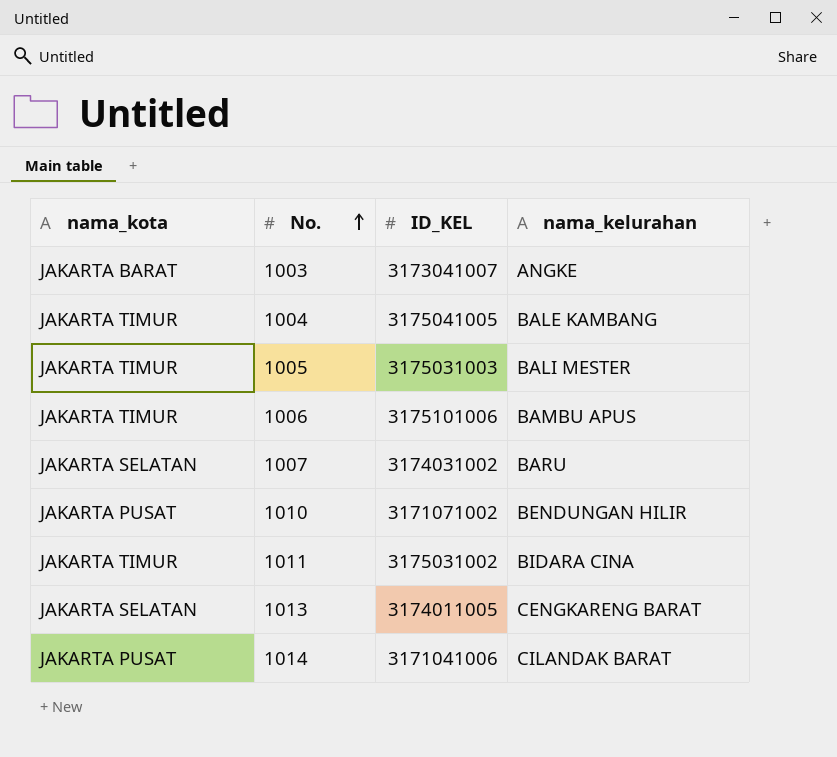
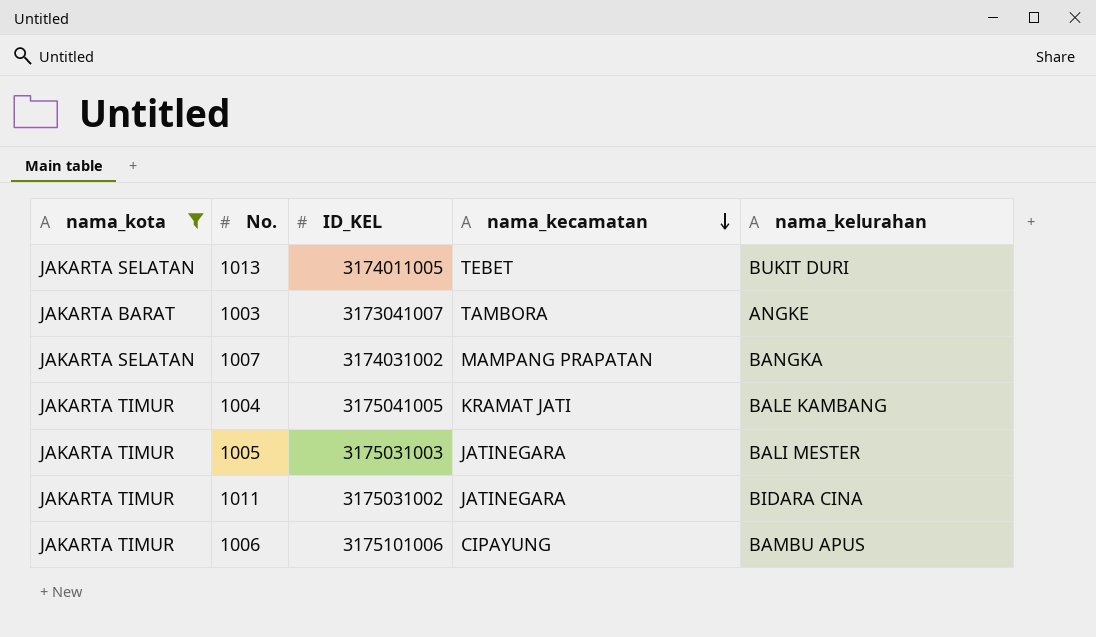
filter: none -> nama_kota != JAKARTA PUSAT
row order: No. ascending -> nama_kecamatan descending
column nama_kecamatan | position: none -> 4
1013 | nama_kelurahan: CENGKARENG BARAT -> BUKIT DURI
1007 | nama_kelurahan: BARU -> BANGKA

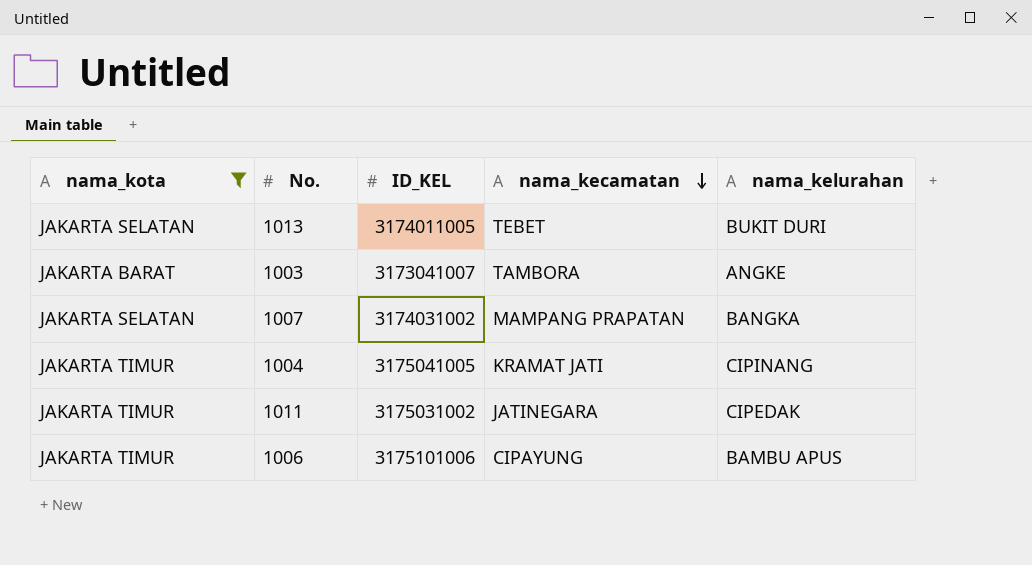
row 1005: JAKARTA TIMUR | 3175031003 | JATINEGARA | BALI MESTER -> none
1004 | nama_kelurahan: BALE KAMBANG -> CIPINANG
1011 | nama_kelurahan: BIDARA CINA -> CIPEDAK

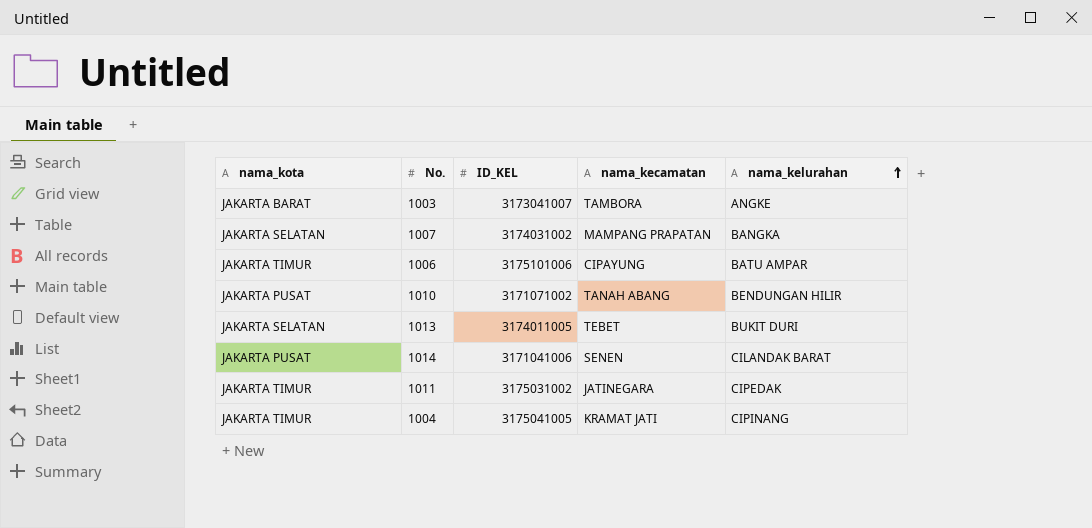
filter: nama_kota != JAKARTA PUSAT -> none
row order: nama_kecamatan descending -> nama_kelurahan ascending
1006 | nama_kelurahan: BAMBU APUS -> BATU AMPAR

